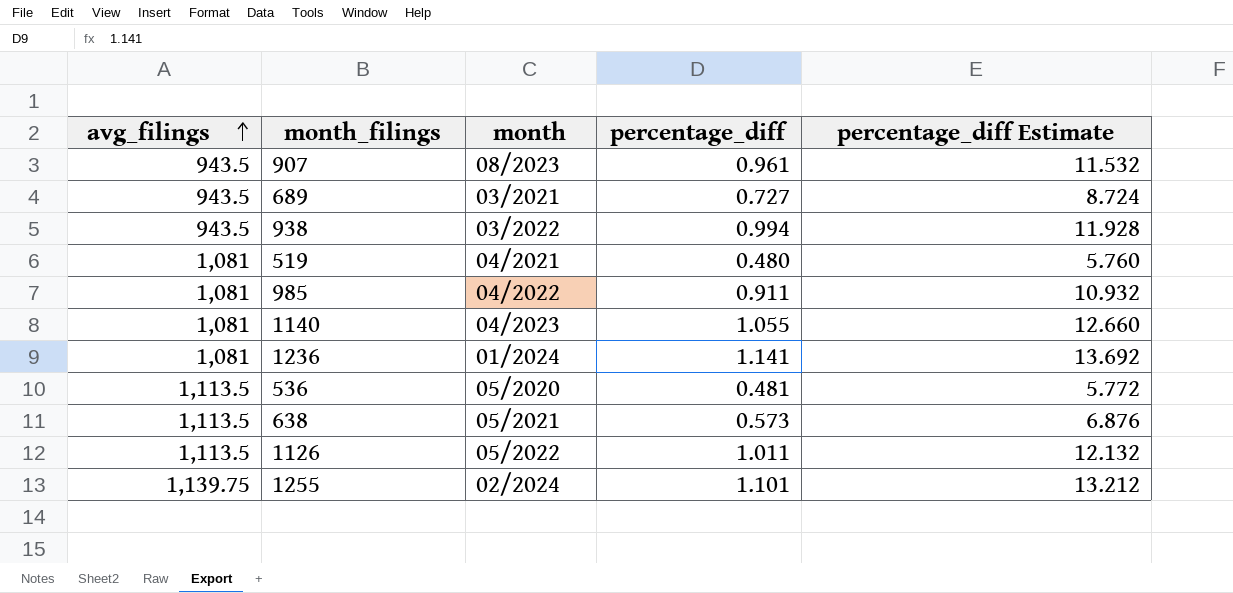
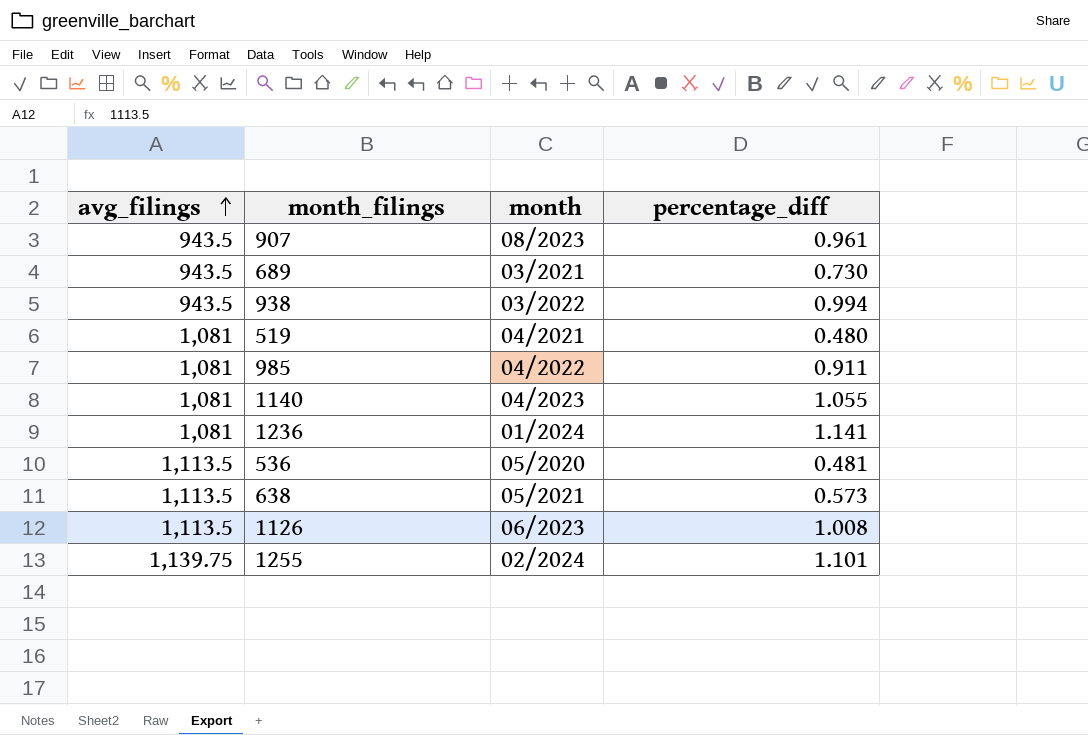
column percentage_diff Estimate | formula: [percentage_diff] * 12 -> none
689 | percentage_diff: 0.727 -> 0.730
1126 | month: 05/2022 -> 06/2023
1126 | percentage_diff: 1.011 -> 1.008

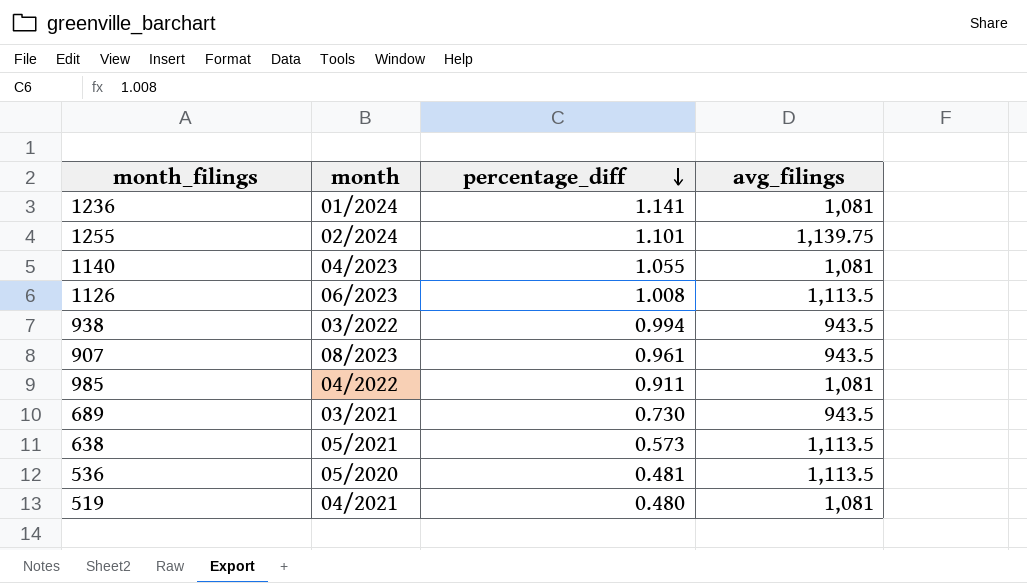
row order: avg_filings ascending -> percentage_diff descending
column avg_filings | position: 1 -> 4

